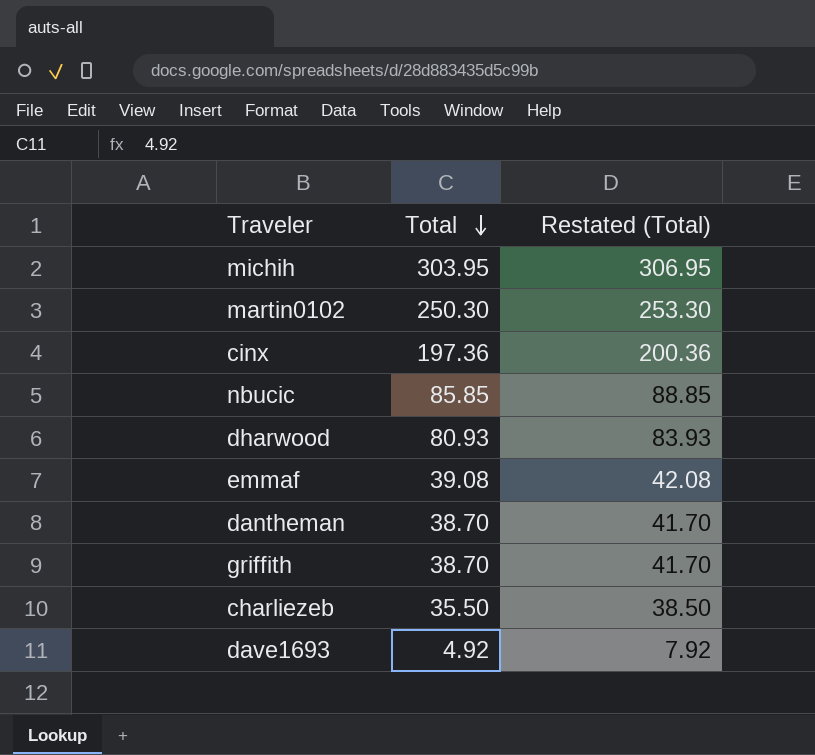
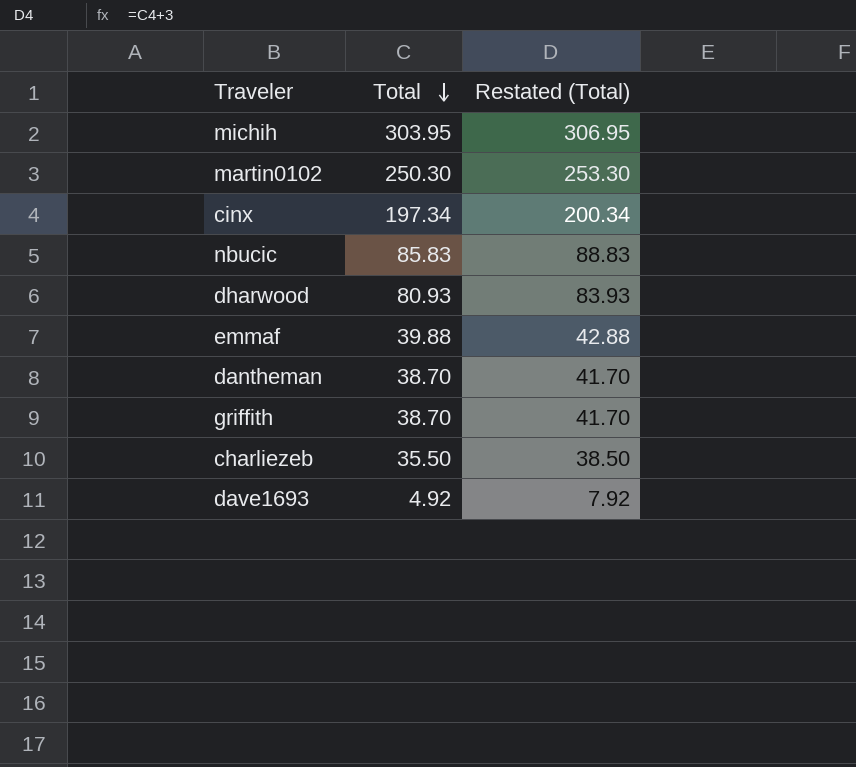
cinx | Total: 197.36 -> 197.34
cinx | Restated (Total): 200.36 -> 200.34
nbucic | Total: 85.85 -> 85.83
nbucic | Restated (Total): 88.85 -> 88.83
emmaf | Total: 39.08 -> 39.88
emmaf | Restated (Total): 42.08 -> 42.88

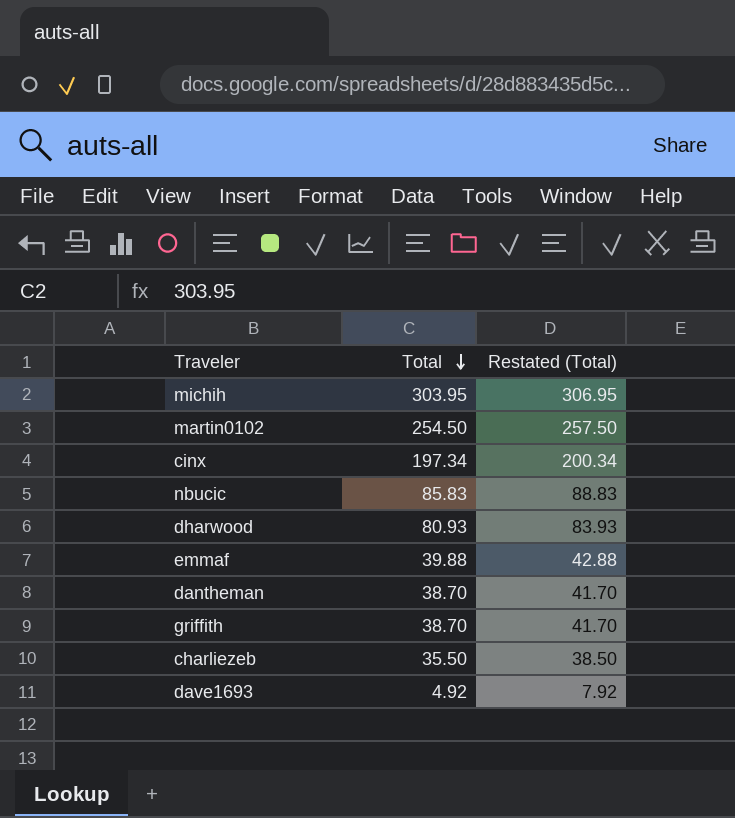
martin0102 | Total: 250.30 -> 254.50
martin0102 | Restated (Total): 253.30 -> 257.50

